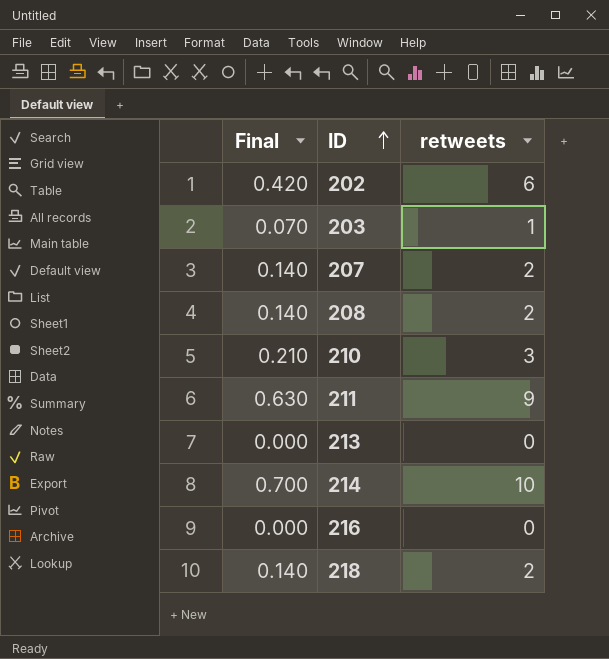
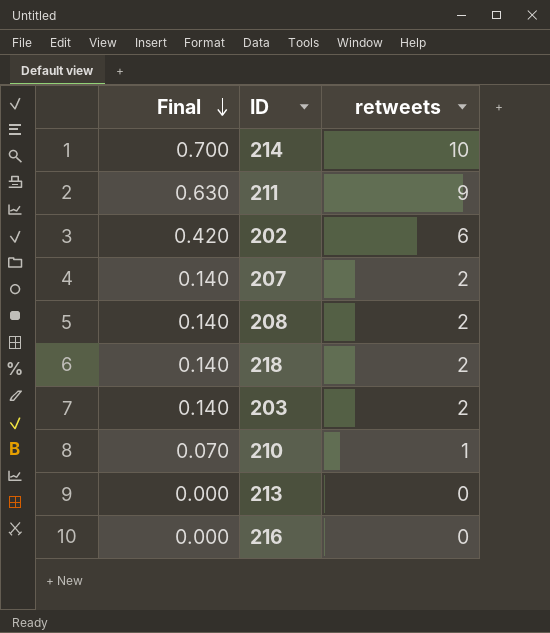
row order: ID ascending -> Final descending
203 | Final: 0.070 -> 0.140
203 | retweets: 1 -> 2
210 | Final: 0.210 -> 0.070
210 | retweets: 3 -> 1

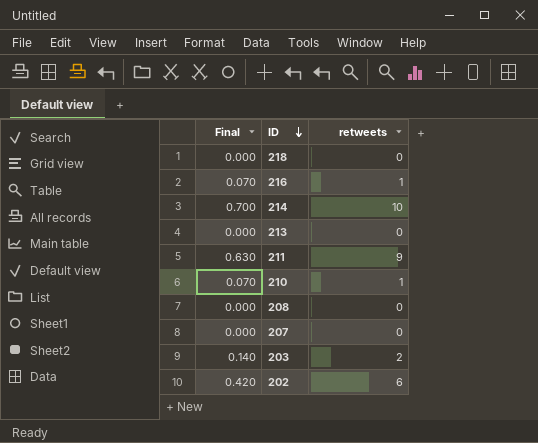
row order: Final descending -> ID descending
218 | Final: 0.140 -> 0.000
218 | retweets: 2 -> 0
216 | Final: 0.000 -> 0.070
216 | retweets: 0 -> 1
208 | Final: 0.140 -> 0.000
208 | retweets: 2 -> 0
207 | Final: 0.140 -> 0.000
207 | retweets: 2 -> 0

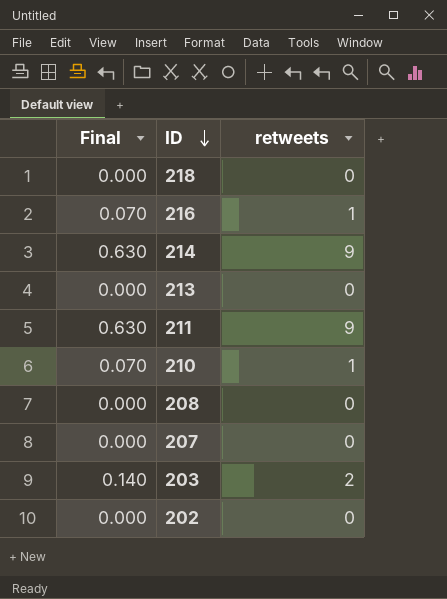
214 | Final: 0.700 -> 0.630
214 | retweets: 10 -> 9
202 | Final: 0.420 -> 0.000
202 | retweets: 6 -> 0

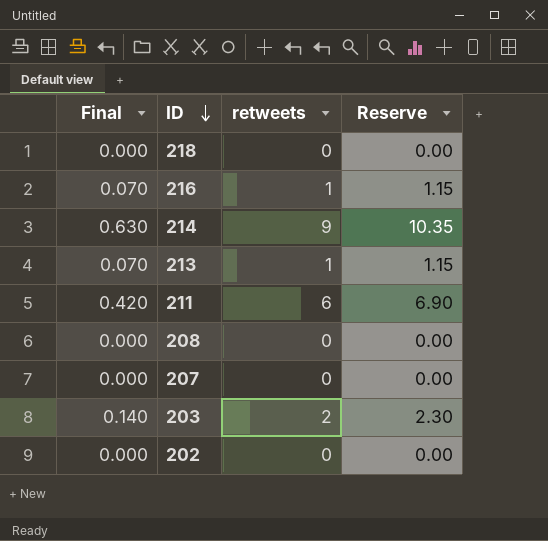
column Reserve | formula: none -> [retweets] * 1.15
row 210: 0.070 | 1 -> none
213 | Final: 0.000 -> 0.070
213 | retweets: 0 -> 1
211 | Final: 0.630 -> 0.420
211 | retweets: 9 -> 6

